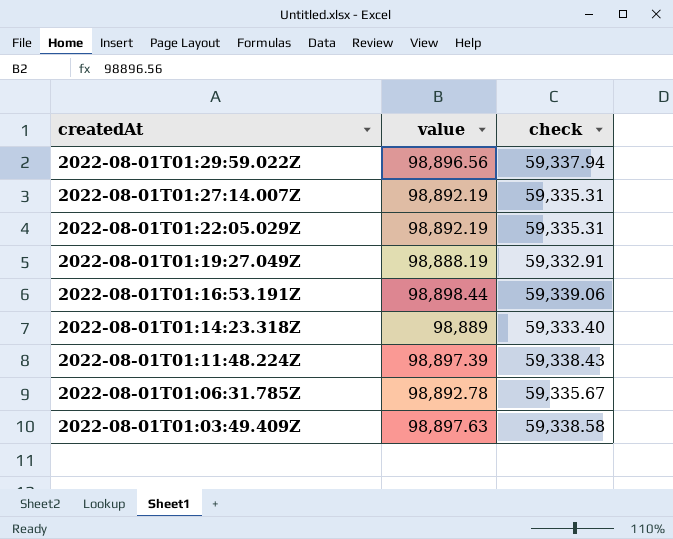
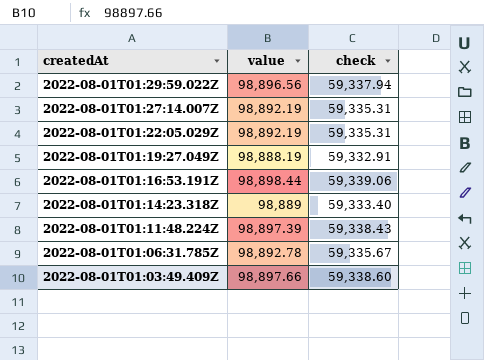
2022-08-01T01:03:49.409Z | value: 98,897.63 -> 98,897.66
2022-08-01T01:03:49.409Z | check: 59,338.58 -> 59,338.60

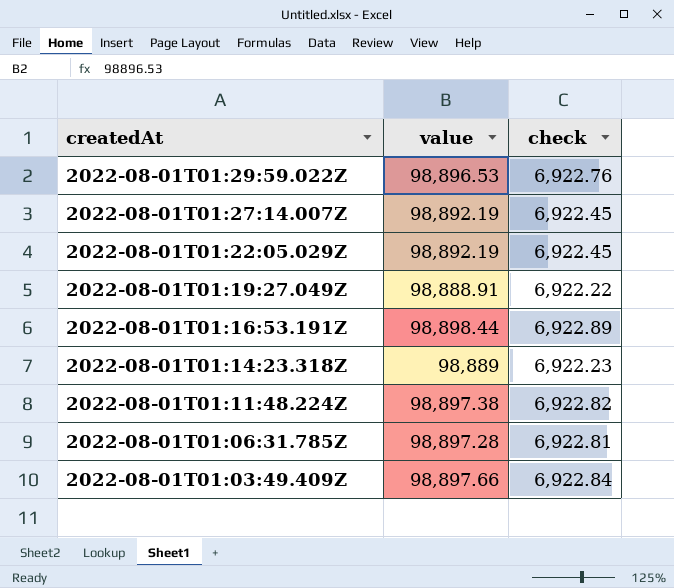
column check | formula: [value] * 0.6 -> [value] * 0.07
2022-08-01T01:29:59.022Z | value: 98,896.56 -> 98,896.53
2022-08-01T01:19:27.049Z | value: 98,888.19 -> 98,888.91
2022-08-01T01:11:48.224Z | value: 98,897.39 -> 98,897.38
2022-08-01T01:06:31.785Z | value: 98,892.78 -> 98,897.28

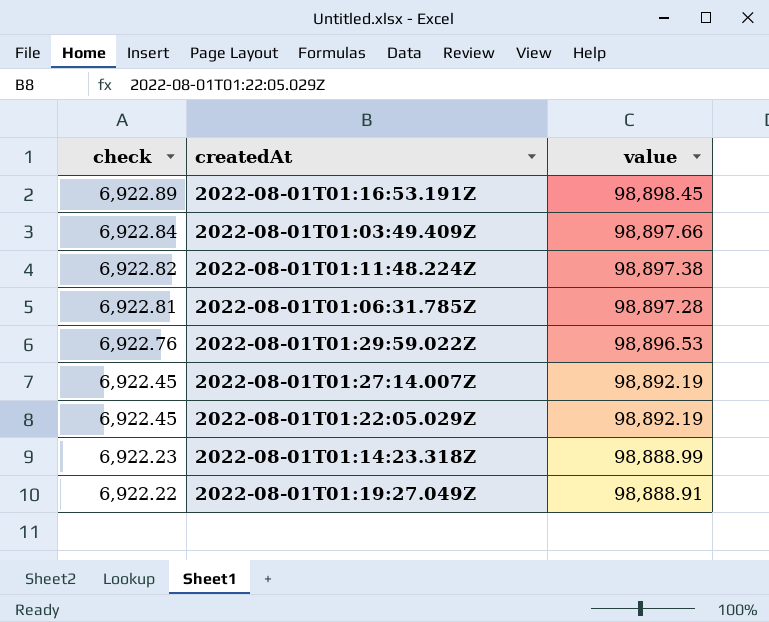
row order: createdAt descending -> check descending
column check | position: 3 -> 1
2022-08-01T01:16:53.191Z | value: 98,898.44 -> 98,898.45
2022-08-01T01:14:23.318Z | value: 98,889 -> 98,888.99

